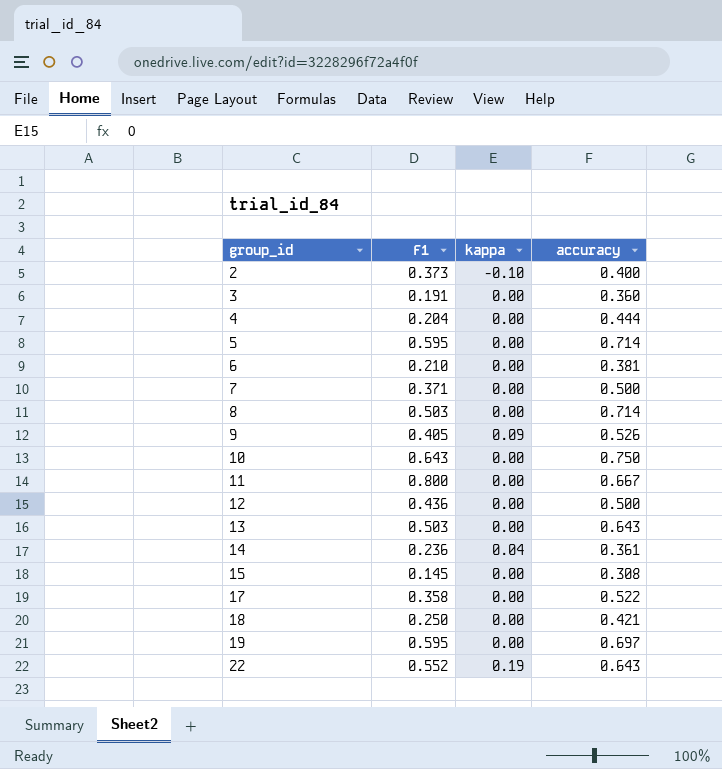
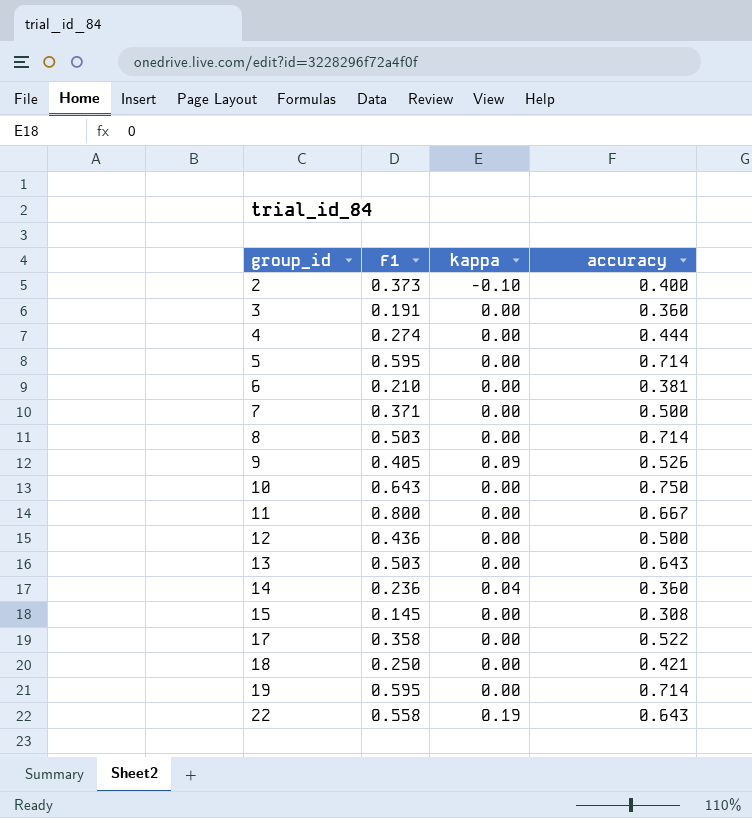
4 | F1: 0.204 -> 0.274
14 | accuracy: 0.361 -> 0.360
19 | accuracy: 0.697 -> 0.714
22 | F1: 0.552 -> 0.558

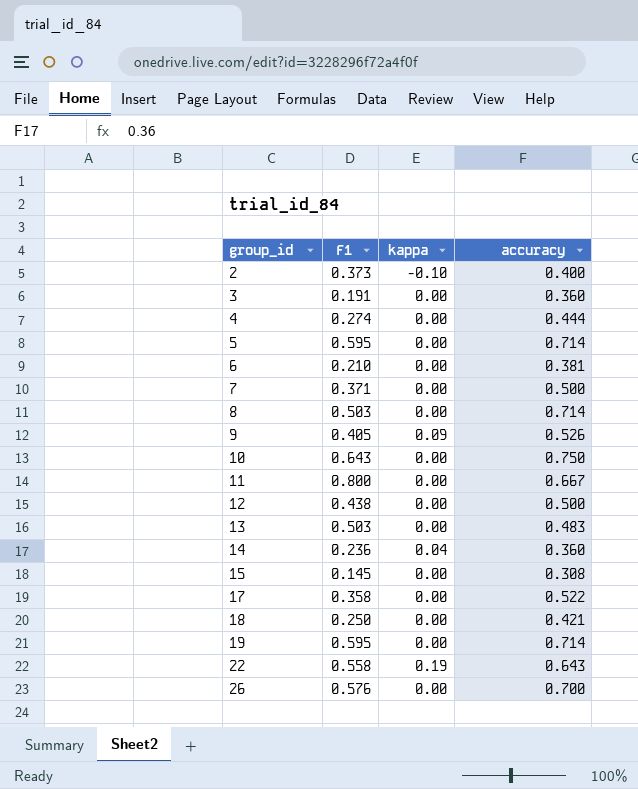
12 | F1: 0.436 -> 0.438
13 | accuracy: 0.643 -> 0.483
row 26: none -> 0.576 | 0.00 | 0.700

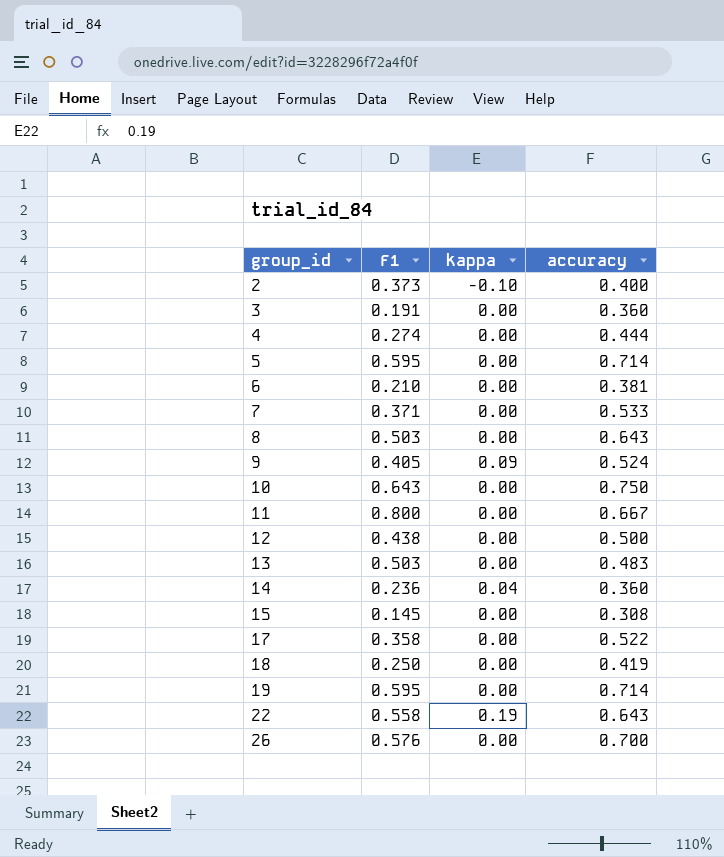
7 | accuracy: 0.500 -> 0.533
8 | accuracy: 0.714 -> 0.643
9 | accuracy: 0.526 -> 0.524
18 | accuracy: 0.421 -> 0.419

